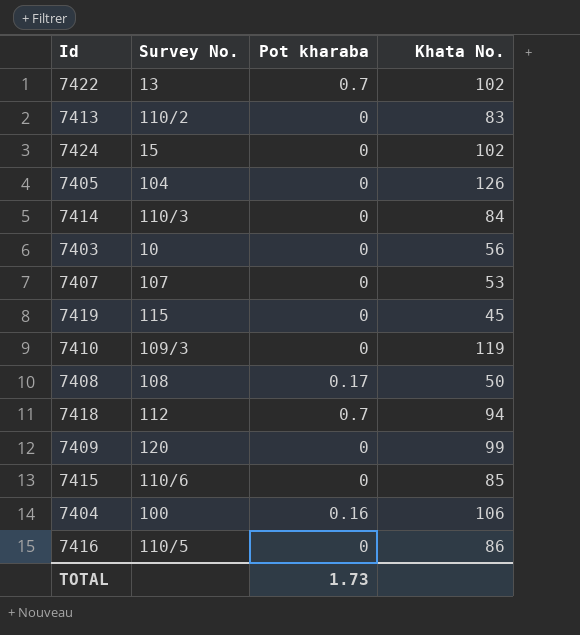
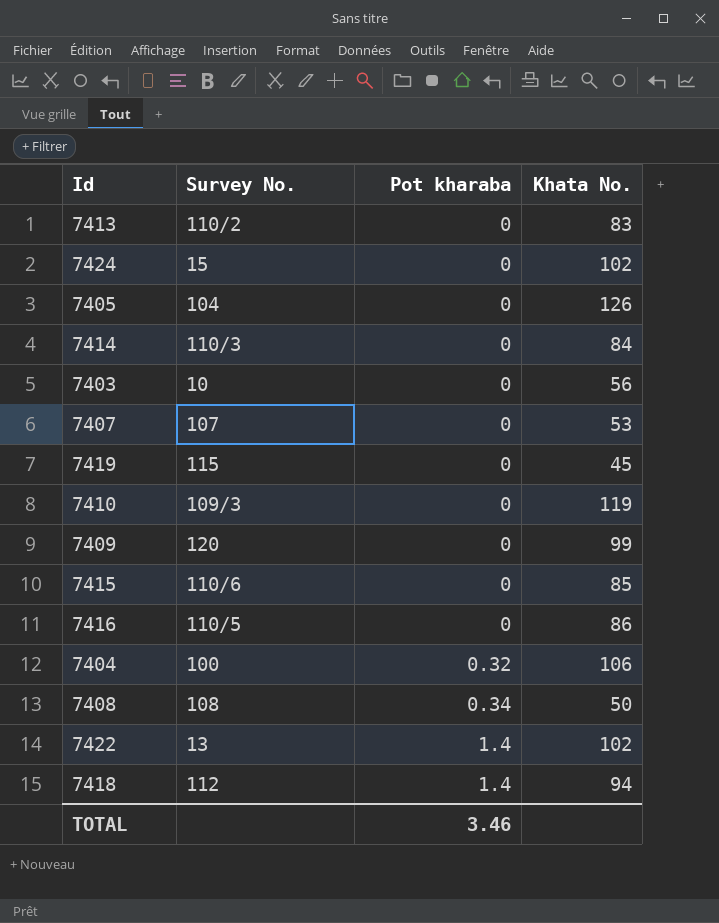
row order: none -> Pot kharaba ascending
7404 | Pot kharaba: 0.16 -> 0.32
7408 | Pot kharaba: 0.17 -> 0.34
7422 | Pot kharaba: 0.7 -> 1.4
7418 | Pot kharaba: 0.7 -> 1.4
TOTAL | Pot kharaba: 1.73 -> 3.46

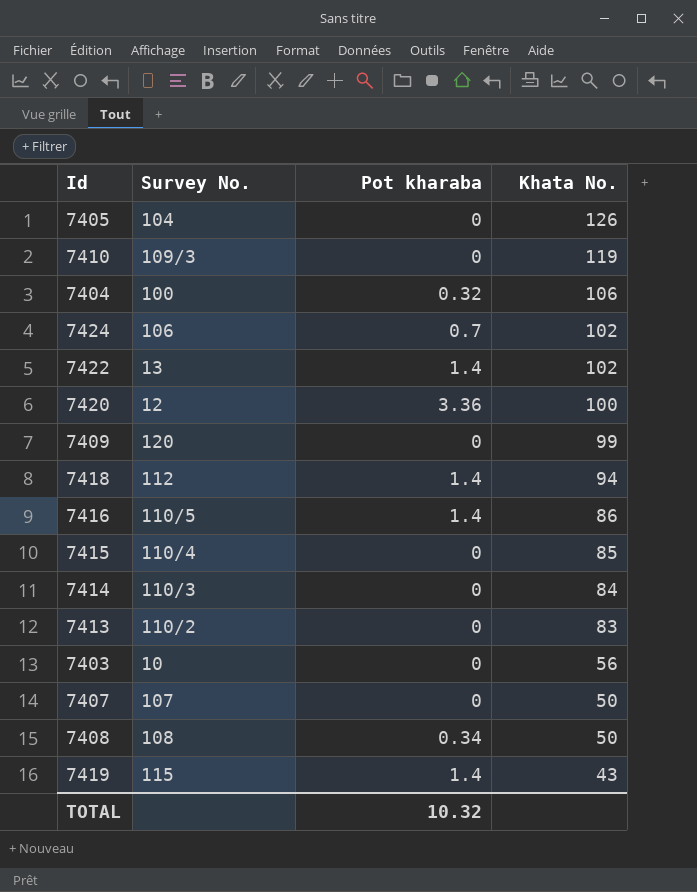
row order: Pot kharaba ascending -> Khata No. descending
7424 | Survey No.: 15 -> 106
7424 | Pot kharaba: 0 -> 0.7
row 7420: none -> 12 | 3.36 | 100
7416 | Pot kharaba: 0 -> 1.4
7415 | Survey No.: 110/6 -> 110/4
7407 | Khata No.: 53 -> 50
7419 | Pot kharaba: 0 -> 1.4
7419 | Khata No.: 45 -> 43
TOTAL | Pot kharaba: 3.46 -> 10.32

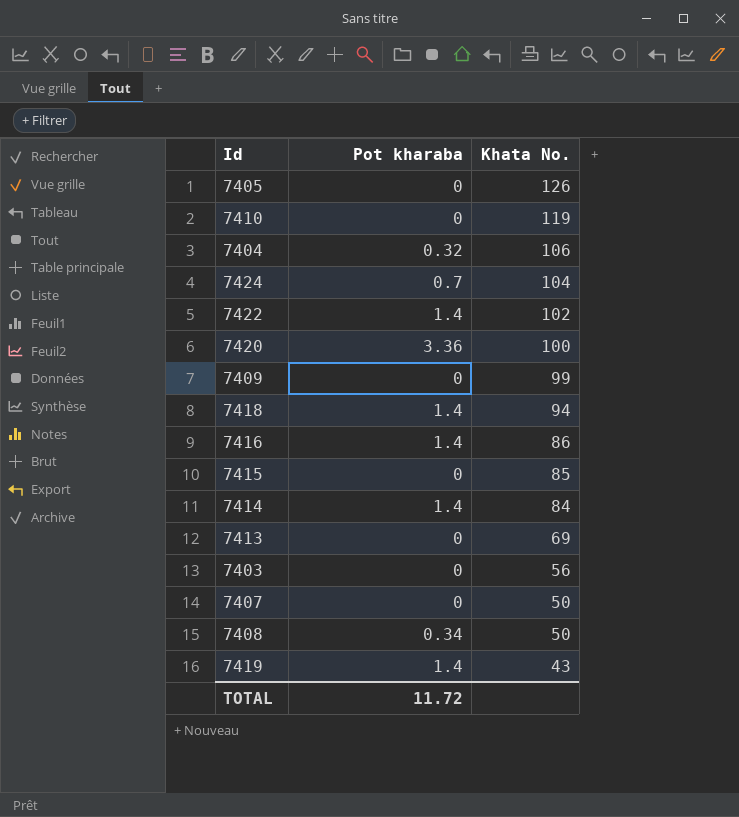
column Survey No. | position: 2 -> none
7424 | Khata No.: 102 -> 104
7414 | Pot kharaba: 0 -> 1.4
7413 | Khata No.: 83 -> 69
TOTAL | Pot kharaba: 10.32 -> 11.72

